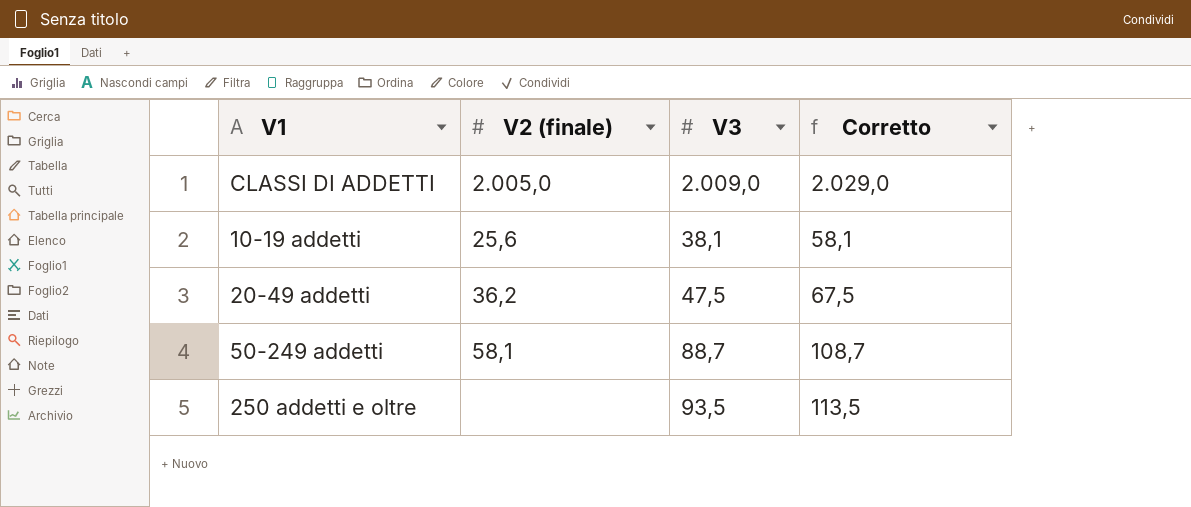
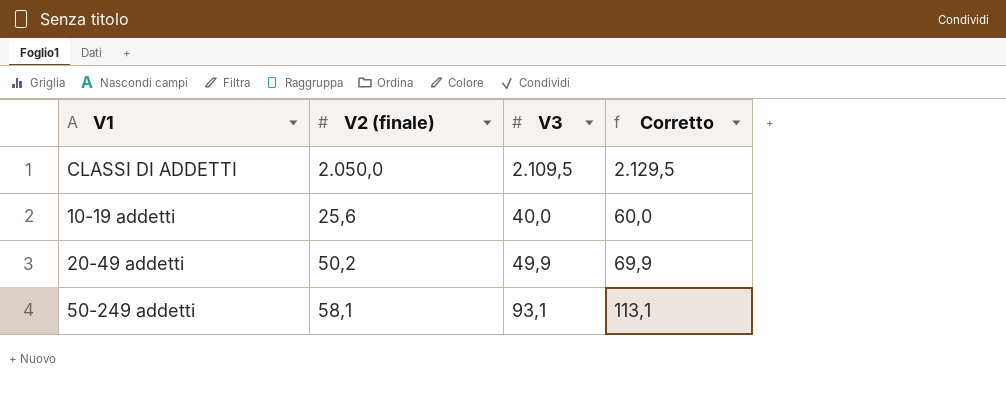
row 250 addetti e oltre: none | 93,5 | 113,5 -> none
CLASSI DI ADDETTI | V2 (finale): 2.005,0 -> 2.050,0
CLASSI DI ADDETTI | V3: 2.009,0 -> 2.109,5
CLASSI DI ADDETTI | Corretto: 2.029,0 -> 2.129,5
10-19 addetti | V3: 38,1 -> 40,0
10-19 addetti | Corretto: 58,1 -> 60,0
20-49 addetti | V2 (finale): 36,2 -> 50,2
20-49 addetti | V3: 47,5 -> 49,9
20-49 addetti | Corretto: 67,5 -> 69,9
50-249 addetti | V3: 88,7 -> 93,1
50-249 addetti | Corretto: 108,7 -> 113,1

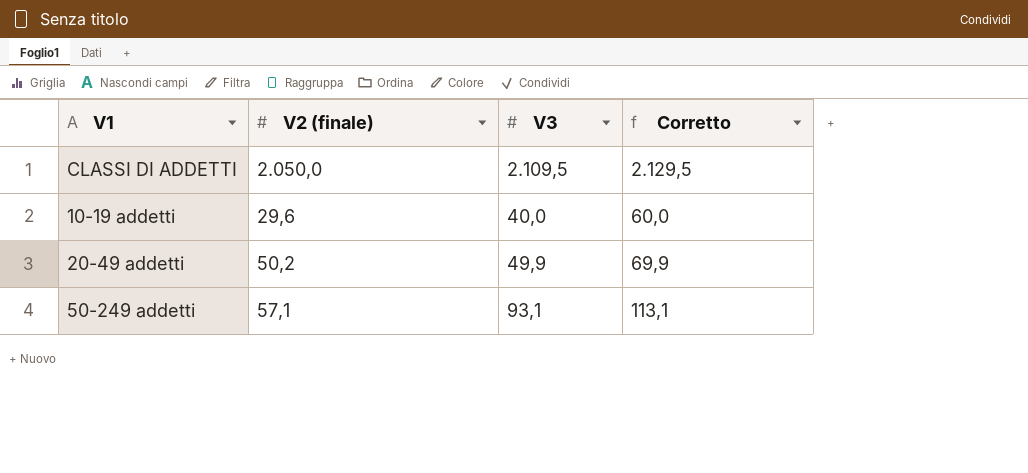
10-19 addetti | V2 (finale): 25,6 -> 29,6
50-249 addetti | V2 (finale): 58,1 -> 57,1

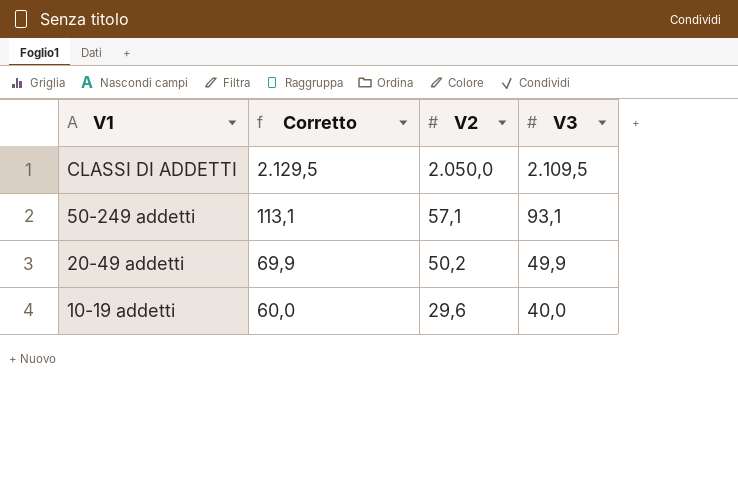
row order: none -> V1 descending
column Corretto | position: 4 -> 2
column name: V2 (finale) -> V2

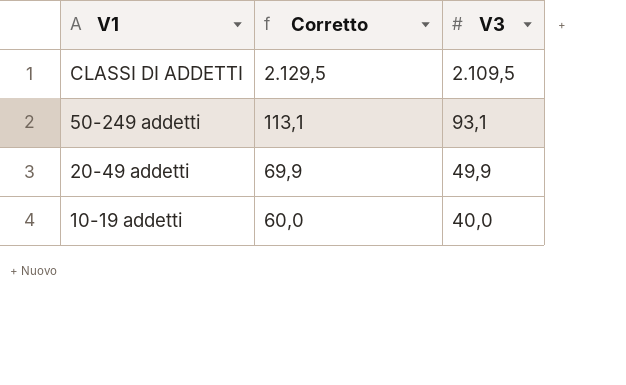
column V2 | position: 3 -> none

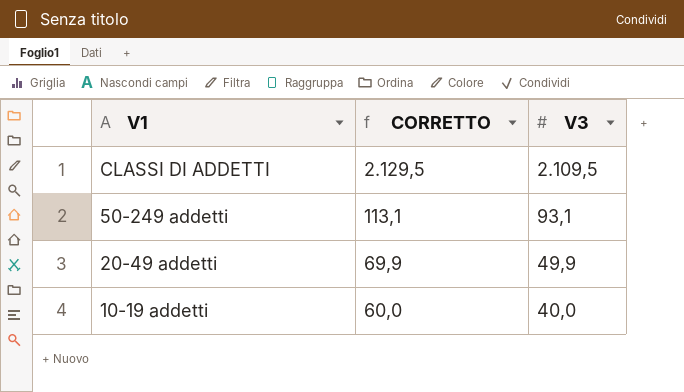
column name: Corretto -> CORRETTO

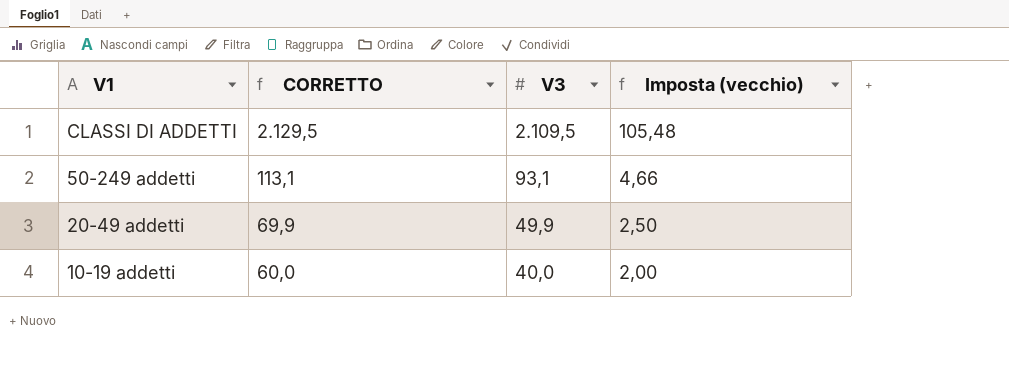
column Imposta (vecchio) | formula: none -> [V3] * 0,05

